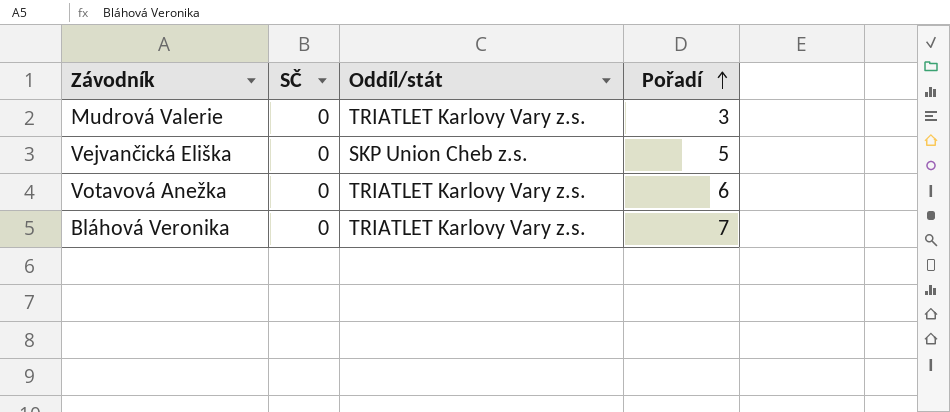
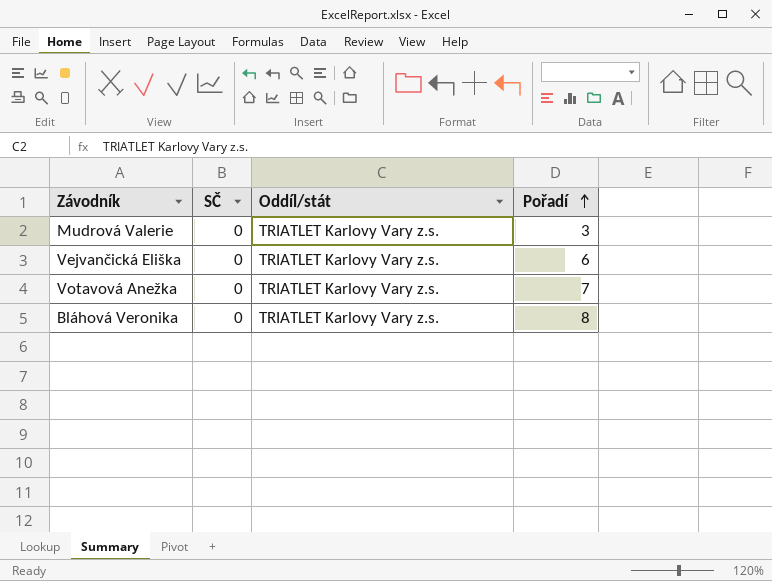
Vejvančická Eliška | Oddíl/stát: SKP Union Cheb z.s. -> TRIATLET Karlovy Vary z.s.
Vejvančická Eliška | Pořadí: 5 -> 6
Votavová Anežka | Pořadí: 6 -> 7
Bláhová Veronika | Pořadí: 7 -> 8

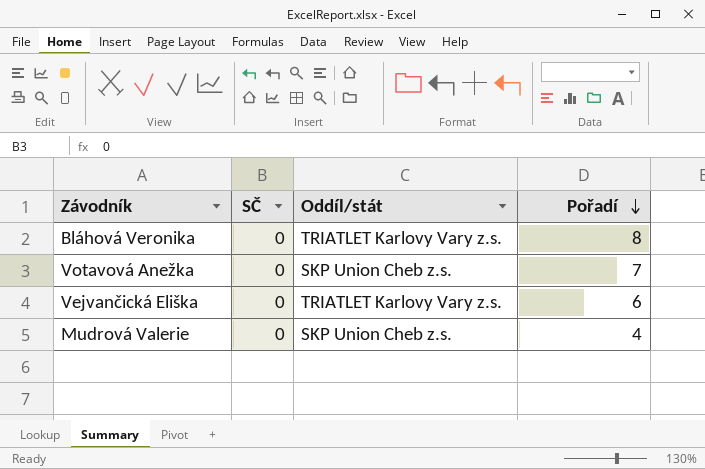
row order: Pořadí ascending -> Pořadí descending
Votavová Anežka | Oddíl/stát: TRIATLET Karlovy Vary z.s. -> SKP Union Cheb z.s.
Mudrová Valerie | Oddíl/stát: TRIATLET Karlovy Vary z.s. -> SKP Union Cheb z.s.
Mudrová Valerie | Pořadí: 3 -> 4

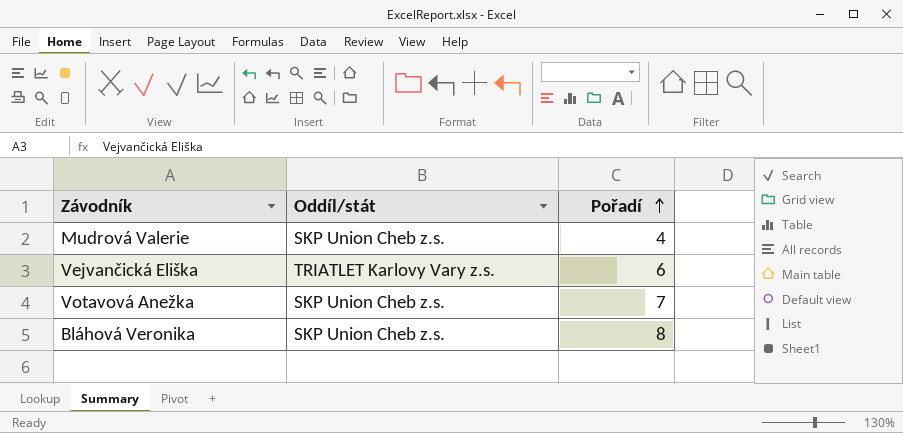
row order: Pořadí descending -> Pořadí ascending
column SČ | position: 2 -> none
Bláhová Veronika | Oddíl/stát: TRIATLET Karlovy Vary z.s. -> SKP Union Cheb z.s.

